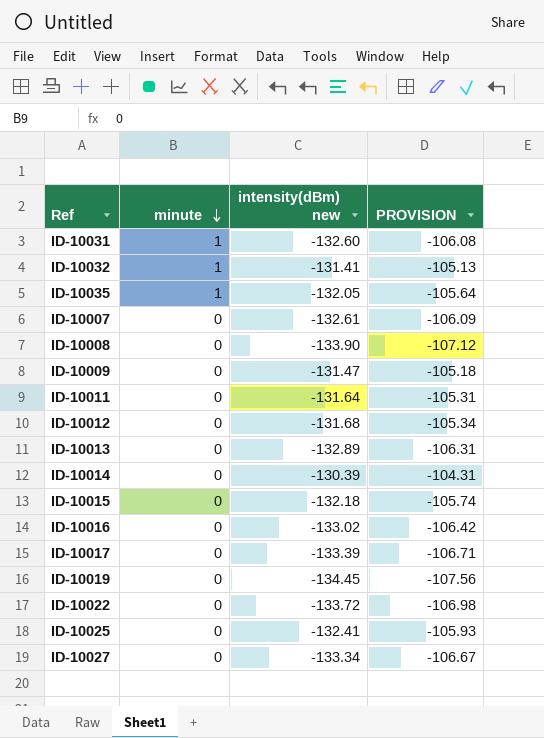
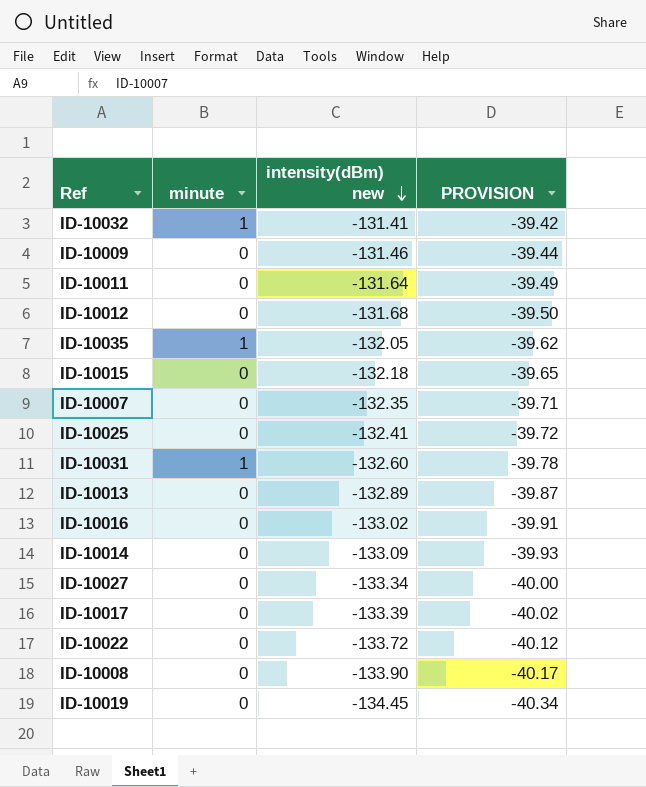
row order: minute descending -> intensity(dBm) new descending
column PROVISION | formula: [intensity(dBm) new] * 0.8 -> [intensity(dBm) new] * 0.3
ID-10009 | intensity(dBm) new: -131.47 -> -131.46
ID-10007 | intensity(dBm) new: -132.61 -> -132.35
ID-10014 | intensity(dBm) new: -130.39 -> -133.09

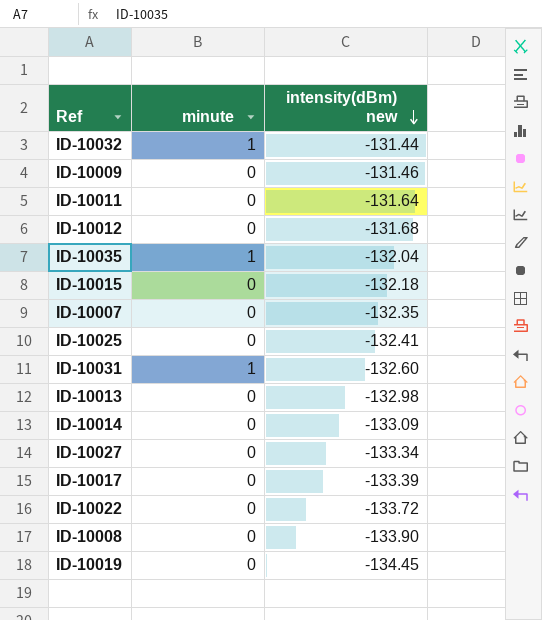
column PROVISION | formula: [intensity(dBm) new] * 0.3 -> none
row ID-10016: 0 | -133.02 | -39.91 -> none
ID-10032 | intensity(dBm) new: -131.41 -> -131.44
ID-10035 | intensity(dBm) new: -132.05 -> -132.04
ID-10013 | intensity(dBm) new: -132.89 -> -132.98

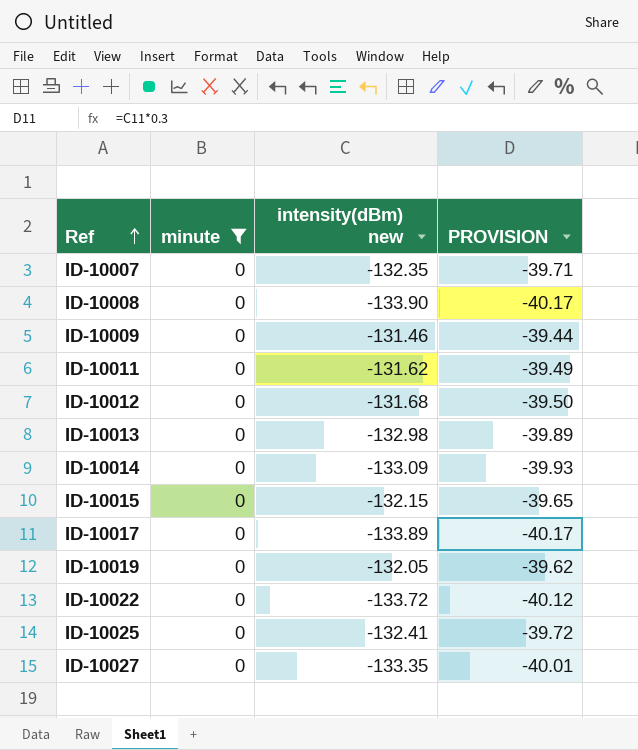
filter: none -> minute = 0
row order: intensity(dBm) new descending -> Ref ascending
column PROVISION | formula: none -> [intensity(dBm) new] * 0.3
ID-10011 | intensity(dBm) new: -131.64 -> -131.62
ID-10015 | intensity(dBm) new: -132.18 -> -132.15
ID-10017 | intensity(dBm) new: -133.39 -> -133.89
ID-10019 | intensity(dBm) new: -134.45 -> -132.05
ID-10027 | intensity(dBm) new: -133.34 -> -133.35

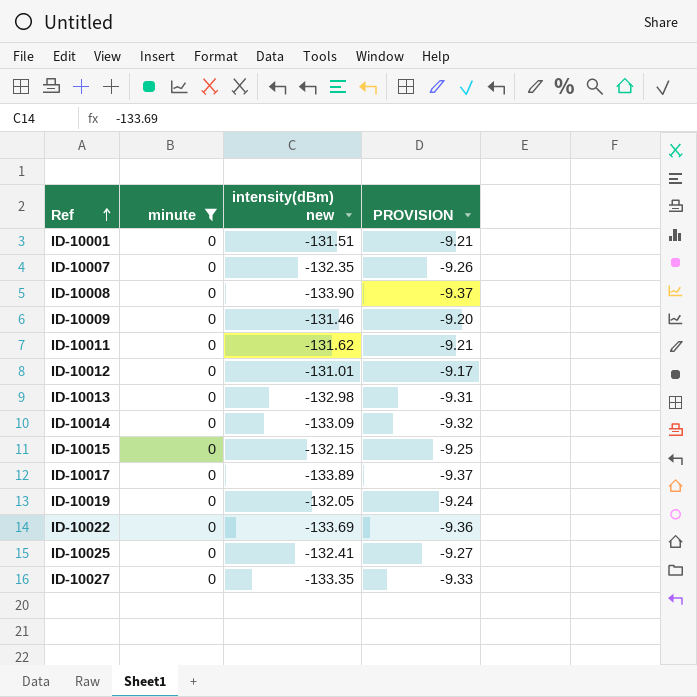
column PROVISION | formula: [intensity(dBm) new] * 0.3 -> [intensity(dBm) new] * 0.07
row ID-10001: none -> 0 | -131.51 | -9.21
ID-10012 | intensity(dBm) new: -131.68 -> -131.01
ID-10022 | intensity(dBm) new: -133.72 -> -133.69

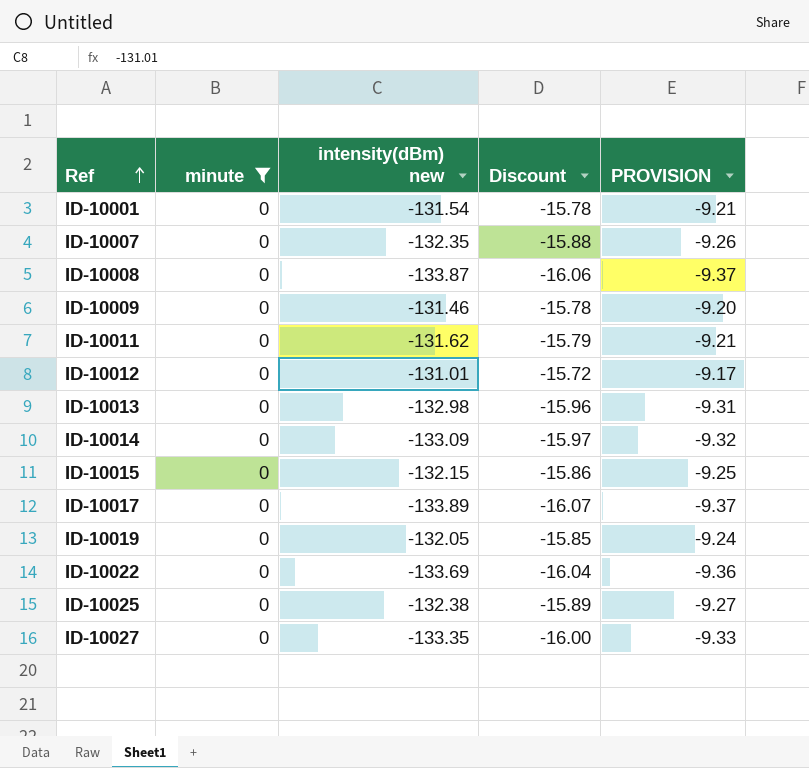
column Discount | formula: none -> [intensity(dBm) new] * 0.12
ID-10001 | intensity(dBm) new: -131.51 -> -131.54
ID-10008 | intensity(dBm) new: -133.90 -> -133.87
ID-10025 | intensity(dBm) new: -132.41 -> -132.38

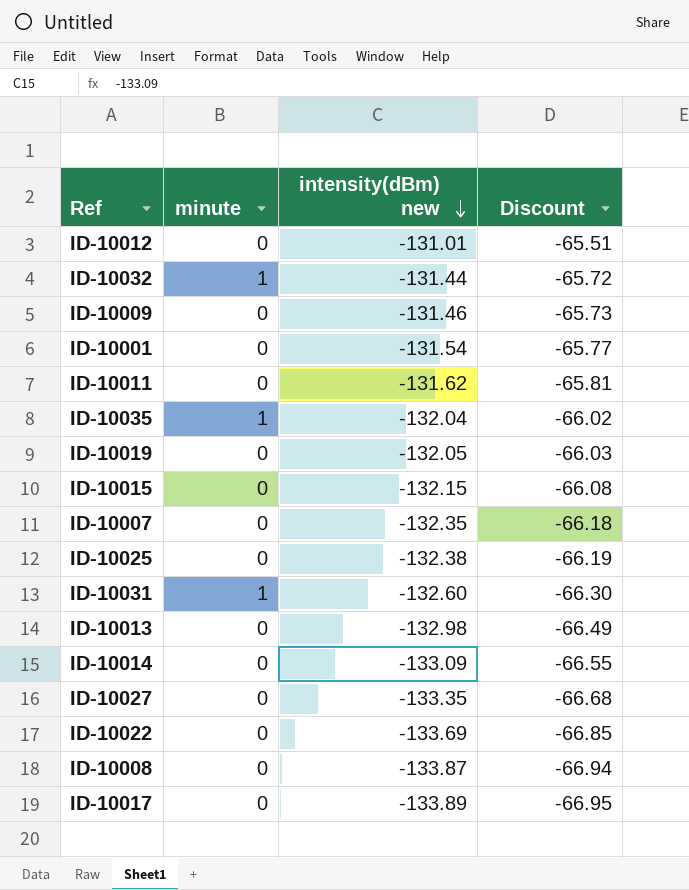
filter: minute = 0 -> none
row order: Ref ascending -> intensity(dBm) new descending
column PROVISION | formula: [intensity(dBm) new] * 0.07 -> none
column Discount | formula: [intensity(dBm) new] * 0.12 -> [intensity(dBm) new] * 0.5

